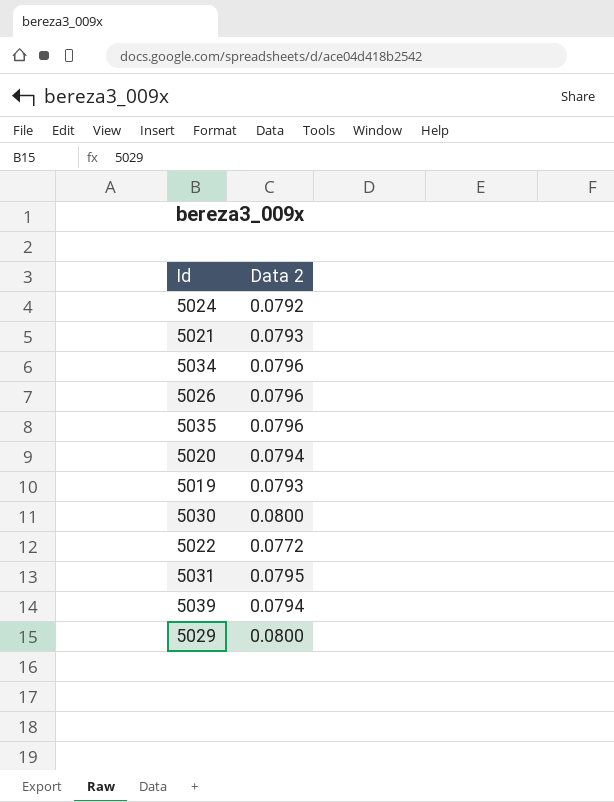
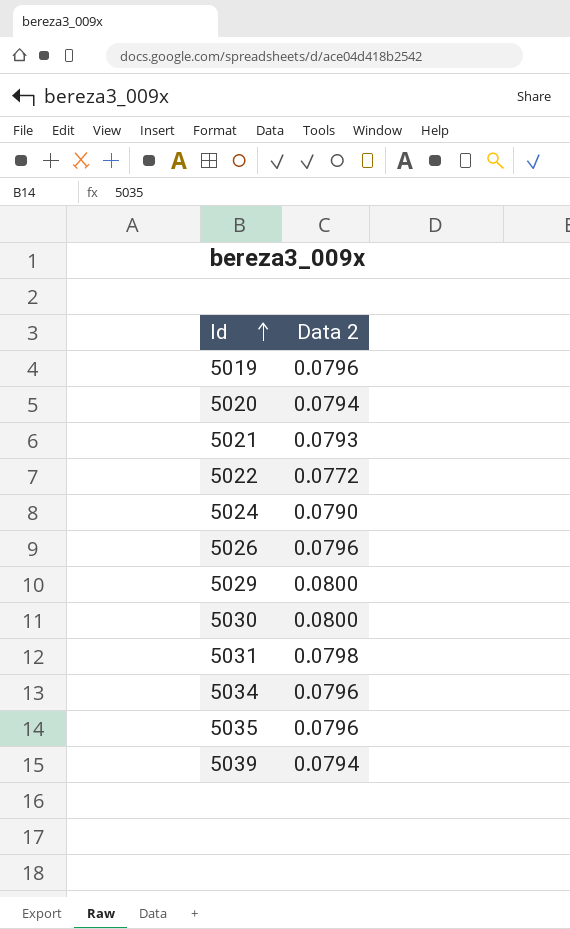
row order: none -> Id ascending
5019 | Data 2: 0.0793 -> 0.0796
5024 | Data 2: 0.0792 -> 0.0790
5031 | Data 2: 0.0795 -> 0.0798

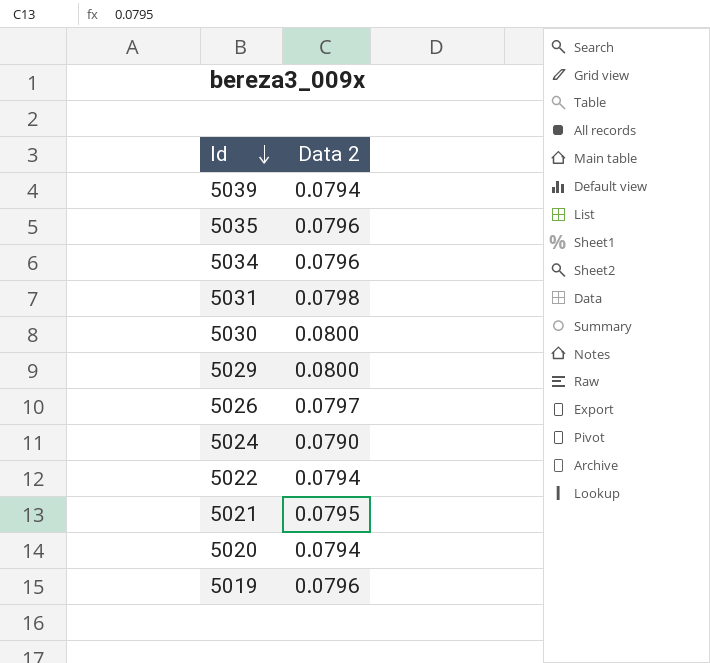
row order: Id ascending -> Id descending
5026 | Data 2: 0.0796 -> 0.0797
5022 | Data 2: 0.0772 -> 0.0794
5021 | Data 2: 0.0793 -> 0.0795

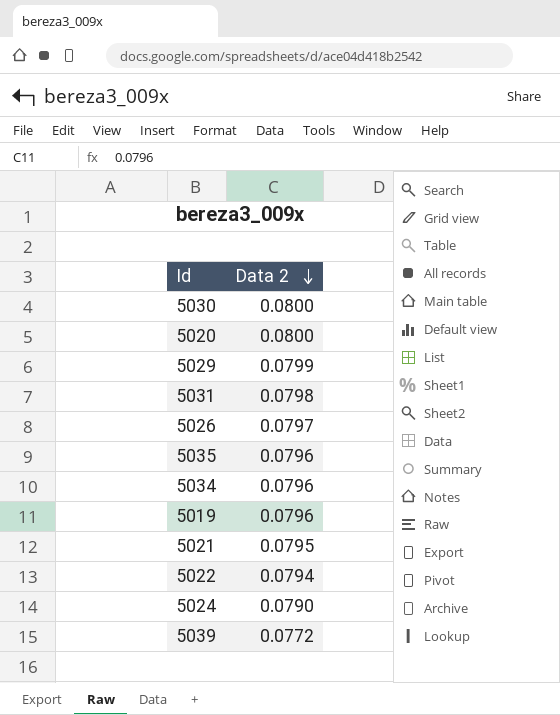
row order: Id descending -> Data 2 descending
5020 | Data 2: 0.0794 -> 0.0800
5029 | Data 2: 0.0800 -> 0.0799
5039 | Data 2: 0.0794 -> 0.0772

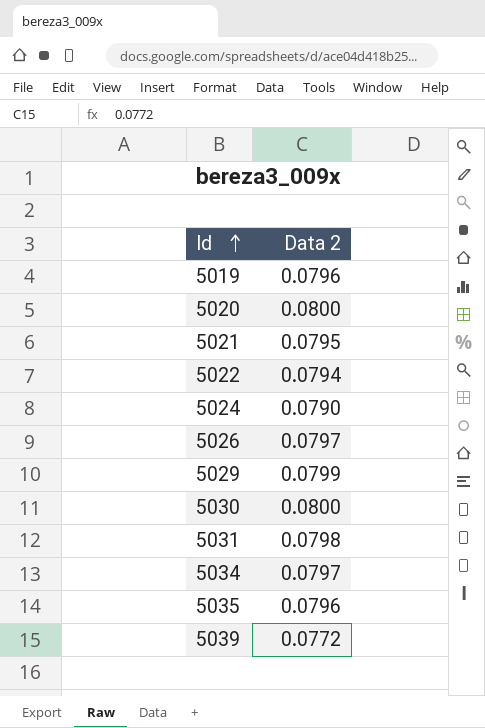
row order: Data 2 descending -> Id ascending
5034 | Data 2: 0.0796 -> 0.0797

